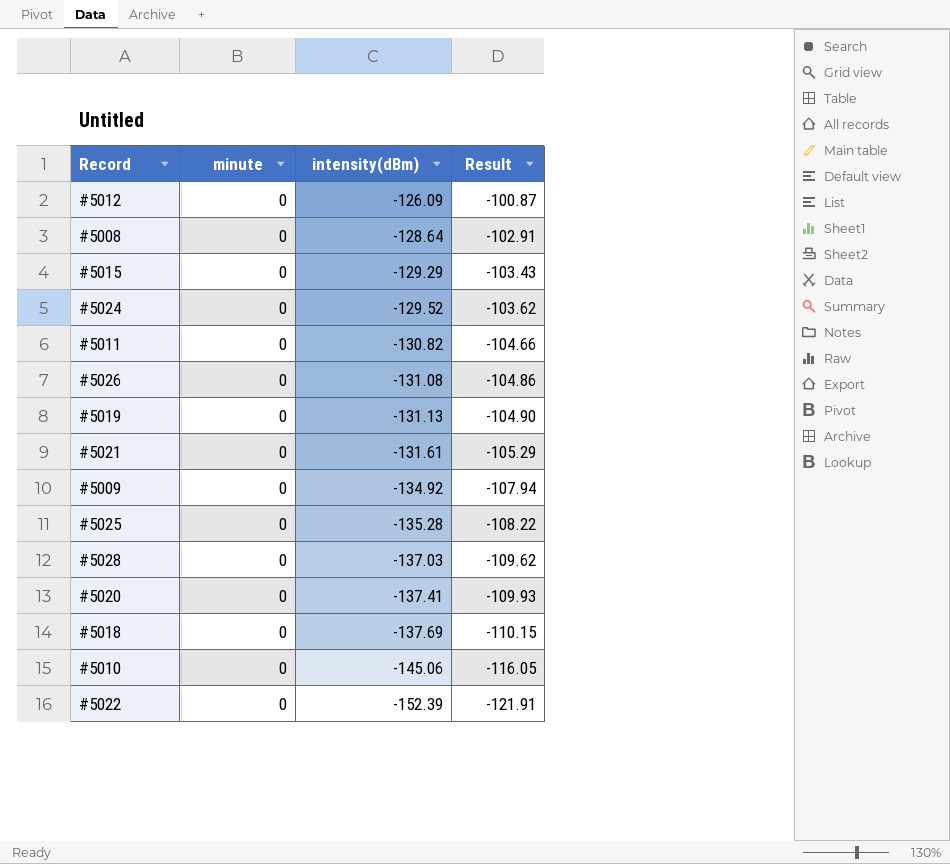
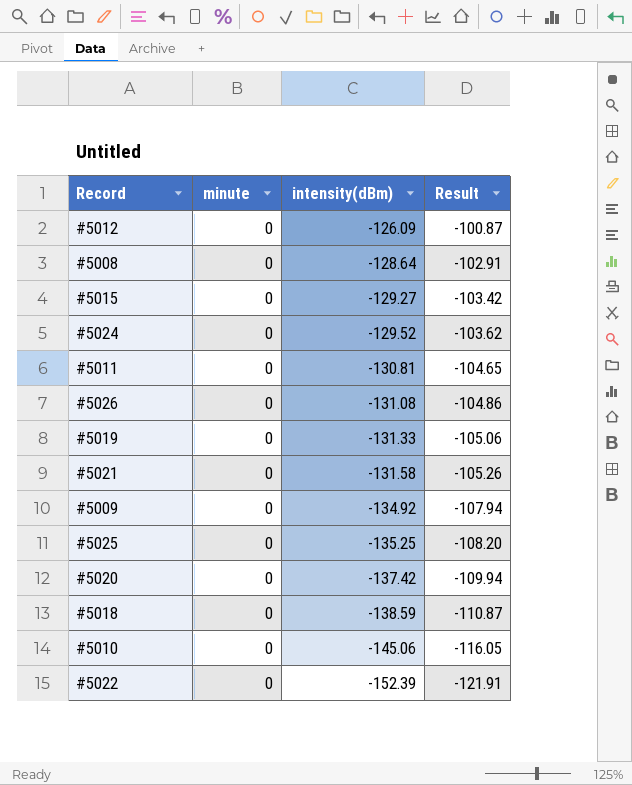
row #5028: 0 | -137.03 | -109.62 -> none
#5015 | intensity(dBm): -129.29 -> -129.27
#5015 | Result: -103.43 -> -103.42
#5011 | intensity(dBm): -130.82 -> -130.81
#5011 | Result: -104.66 -> -104.65
#5019 | intensity(dBm): -131.13 -> -131.33
#5019 | Result: -104.90 -> -105.06
#5021 | intensity(dBm): -131.61 -> -131.58
#5021 | Result: -105.29 -> -105.26
#5025 | intensity(dBm): -135.28 -> -135.25
#5025 | Result: -108.22 -> -108.20
#5020 | intensity(dBm): -137.41 -> -137.42
#5020 | Result: -109.93 -> -109.94
#5018 | intensity(dBm): -137.69 -> -138.59
#5018 | Result: -110.15 -> -110.87

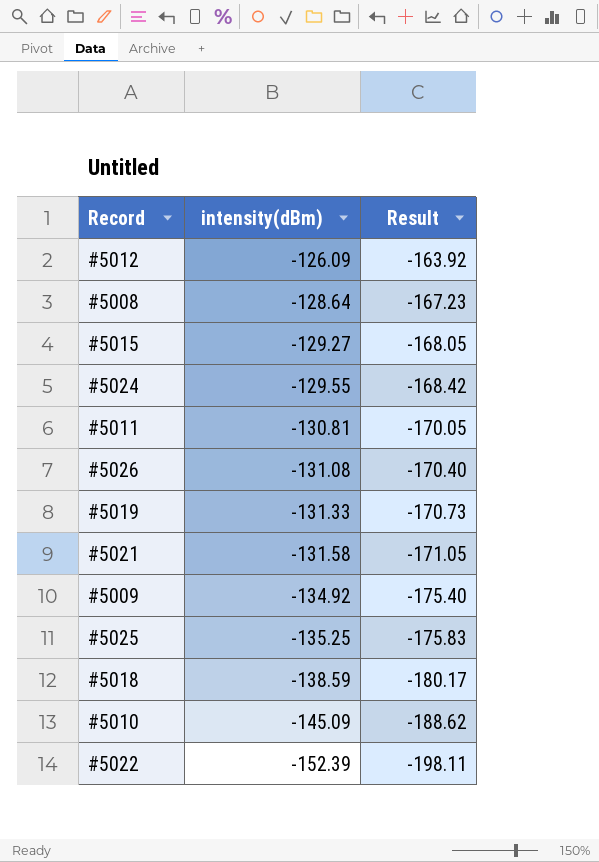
column minute | position: 2 -> none
column Result | formula: [intensity(dBm)] * 0.8 -> [intensity(dBm)] * 1.3
row #5020: 0 | -137.42 | -109.94 -> none
#5024 | intensity(dBm): -129.52 -> -129.55
#5010 | intensity(dBm): -145.06 -> -145.09

